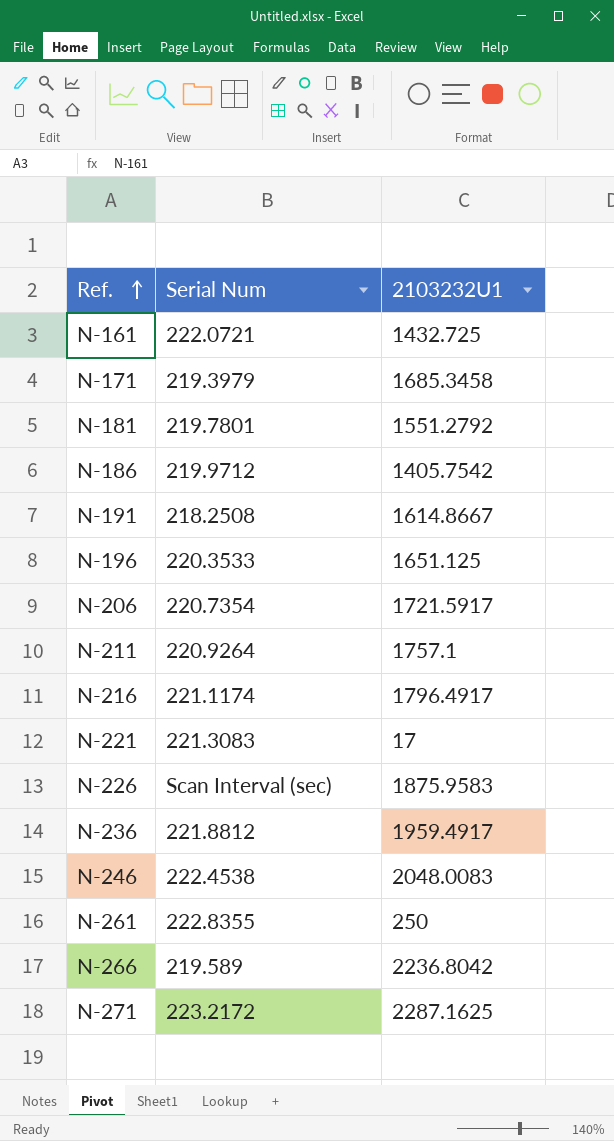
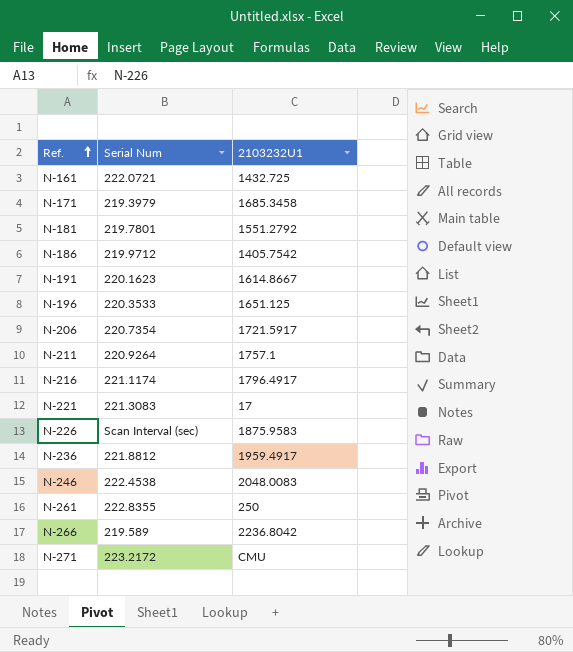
N-191 | Serial Num: 218.2508 -> 220.1623
N-271 | 2103232U1: 2287.1625 -> CMU

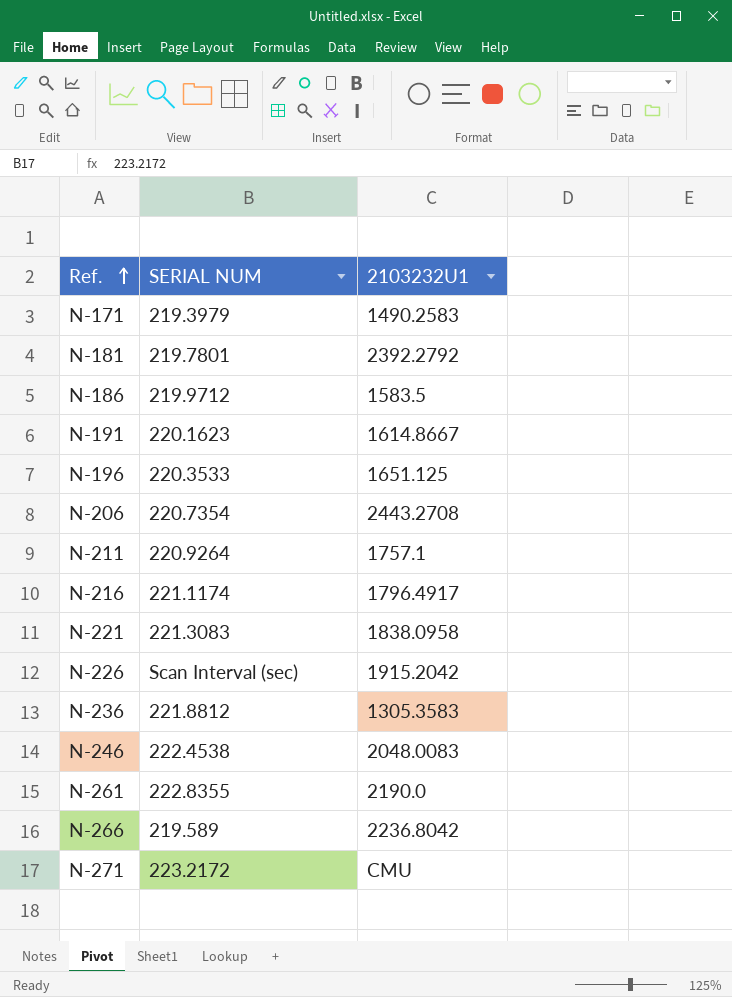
column name: Serial Num -> SERIAL NUM
row N-161: 222.0721 | 1432.725 -> none
N-171 | 2103232U1: 1685.3458 -> 1490.2583
N-181 | 2103232U1: 1551.2792 -> 2392.2792
N-186 | 2103232U1: 1405.7542 -> 1583.5
N-206 | 2103232U1: 1721.5917 -> 2443.2708
N-221 | 2103232U1: 17 -> 1838.0958
N-226 | 2103232U1: 1875.9583 -> 1915.2042
N-236 | 2103232U1: 1959.4917 -> 1305.3583
N-261 | 2103232U1: 250 -> 2190.0

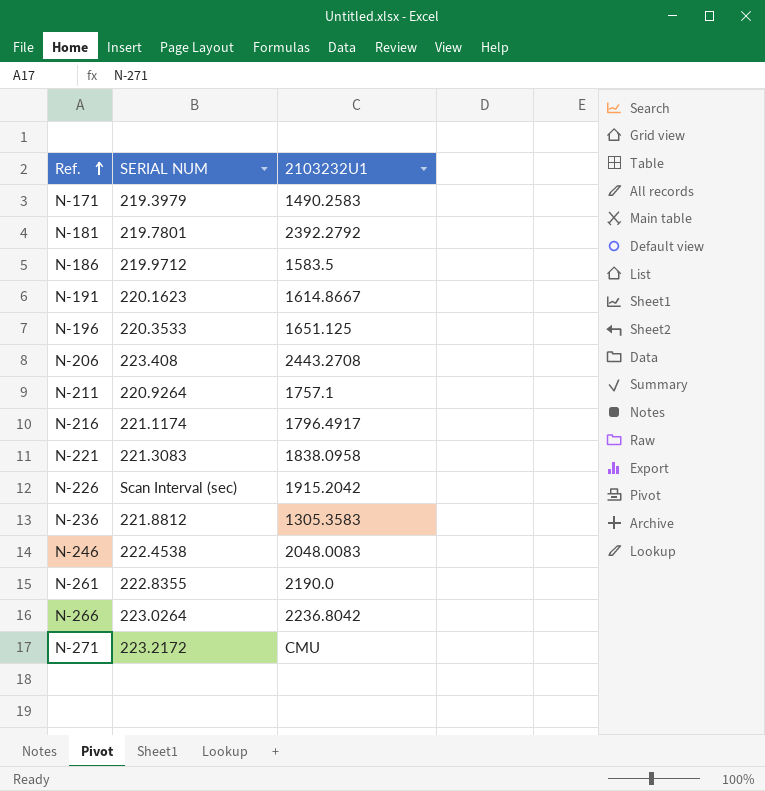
N-206 | SERIAL NUM: 220.7354 -> 223.408
N-266 | SERIAL NUM: 219.589 -> 223.0264

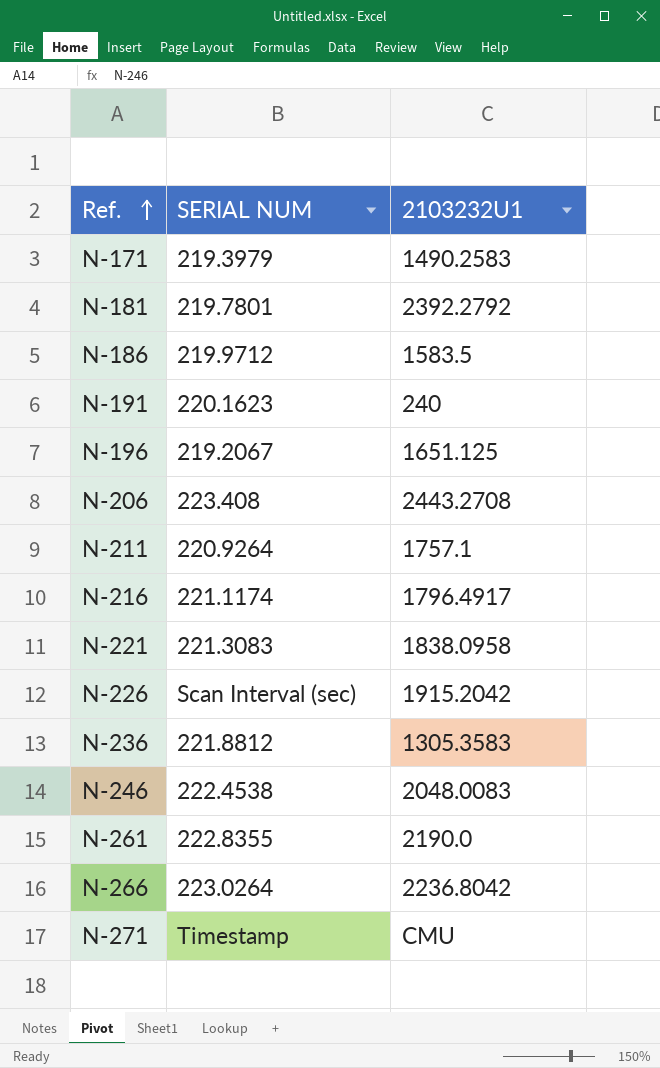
N-191 | 2103232U1: 1614.8667 -> 240
N-196 | SERIAL NUM: 220.3533 -> 219.2067
N-271 | SERIAL NUM: 223.2172 -> Timestamp

